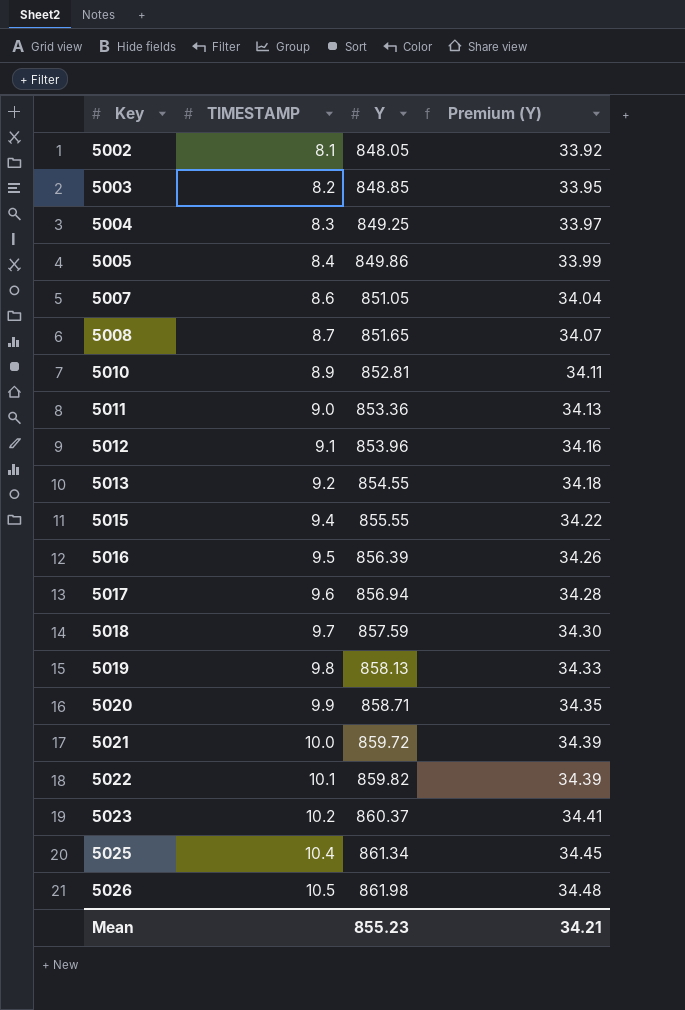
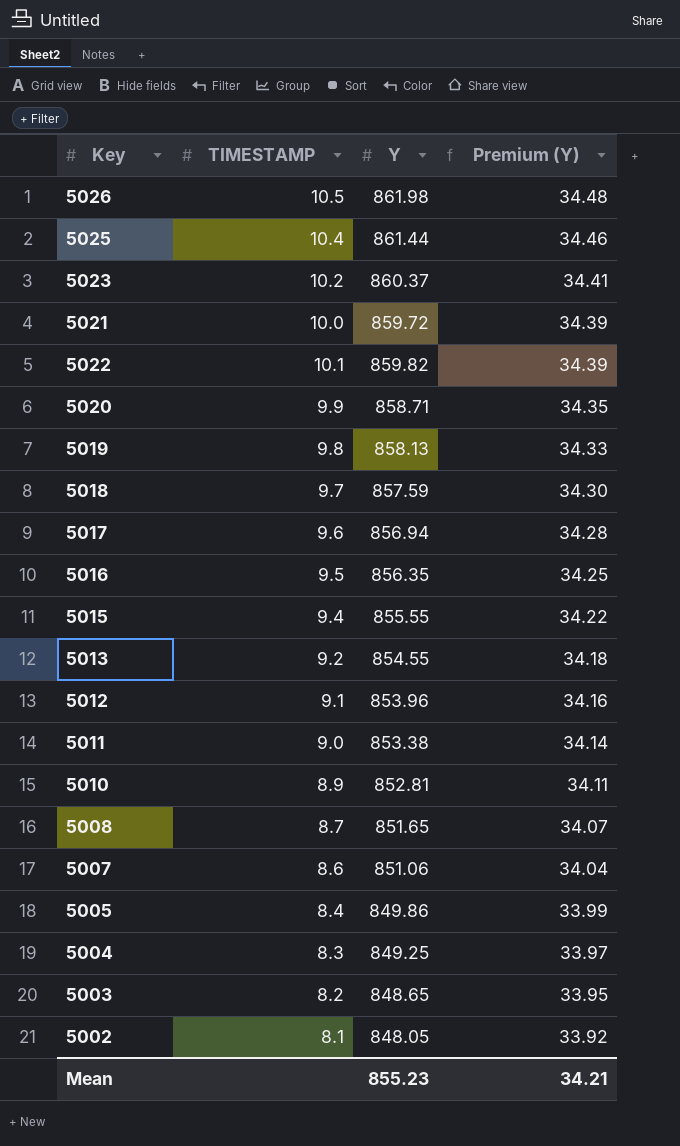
row order: Key ascending -> Premium (Y) descending
5025 | Y: 861.34 -> 861.44
5025 | Premium (Y): 34.45 -> 34.46
5016 | Y: 856.39 -> 856.35
5016 | Premium (Y): 34.26 -> 34.25
5011 | Y: 853.36 -> 853.38
5011 | Premium (Y): 34.13 -> 34.14
5007 | Y: 851.05 -> 851.06
5003 | Y: 848.85 -> 848.65

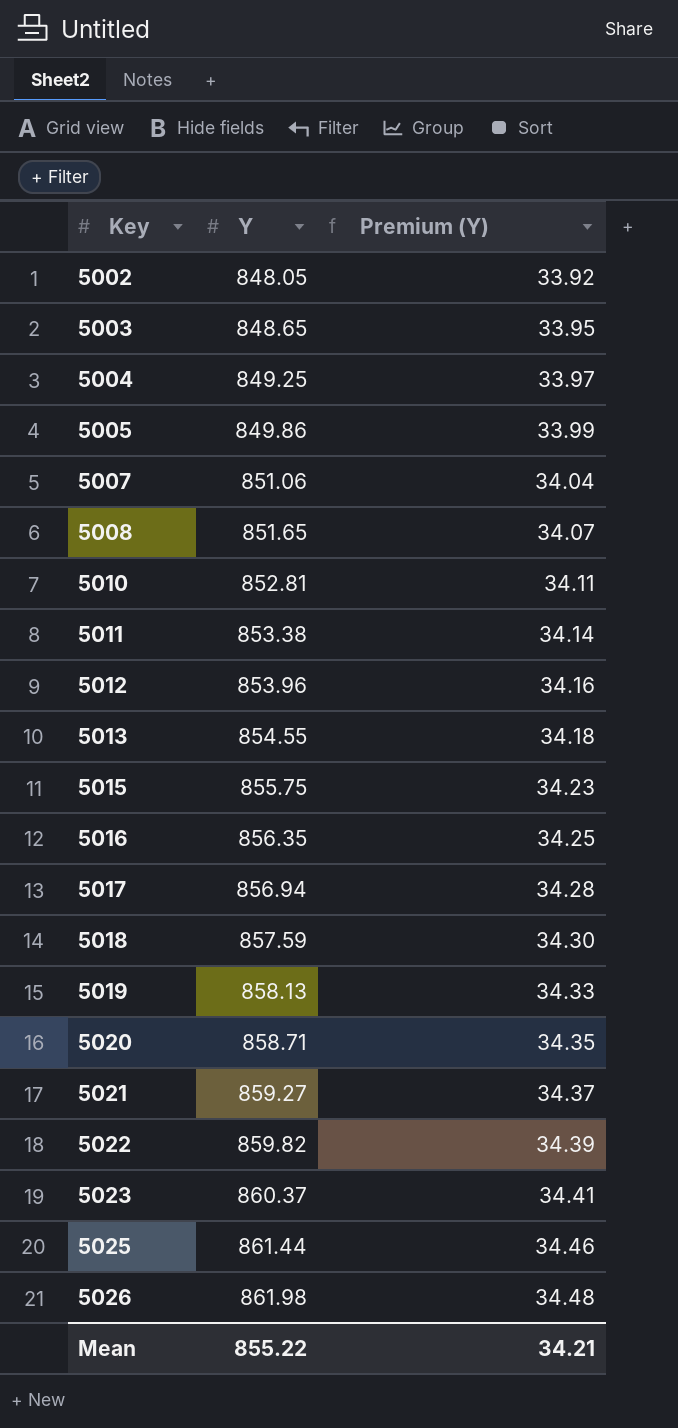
row order: Premium (Y) descending -> Key ascending
column TIMESTAMP | position: 2 -> none
5015 | Y: 855.55 -> 855.75
5015 | Premium (Y): 34.22 -> 34.23
5021 | Y: 859.72 -> 859.27
5021 | Premium (Y): 34.39 -> 34.37
Mean | Y: 855.23 -> 855.22

